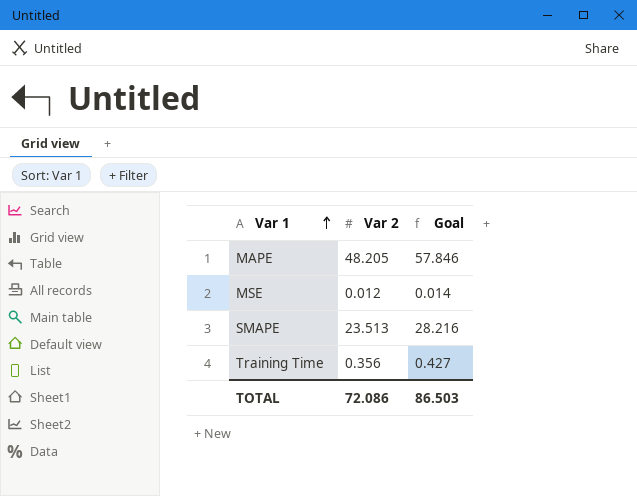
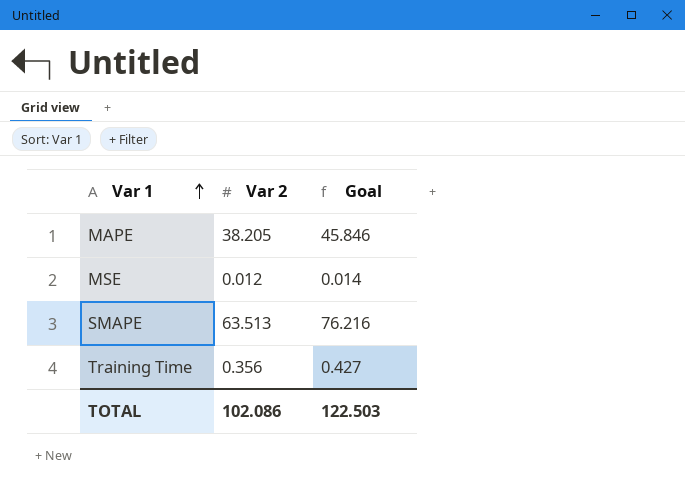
MAPE | Var 2: 48.205 -> 38.205
MAPE | Goal: 57.846 -> 45.846
SMAPE | Var 2: 23.513 -> 63.513
SMAPE | Goal: 28.216 -> 76.216
TOTAL | Var 2: 72.086 -> 102.086
TOTAL | Goal: 86.503 -> 122.503

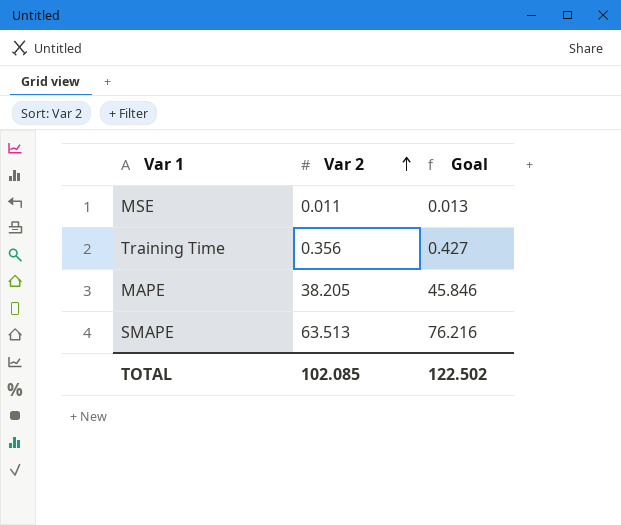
row order: Var 1 ascending -> Var 2 ascending
MSE | Var 2: 0.012 -> 0.011
MSE | Goal: 0.014 -> 0.013
TOTAL | Var 2: 102.086 -> 102.085
TOTAL | Goal: 122.503 -> 122.502

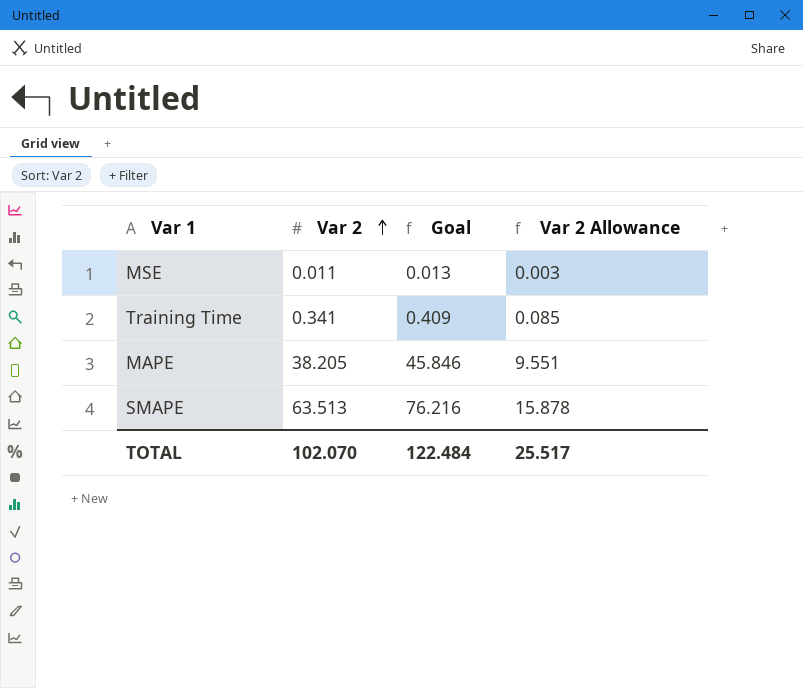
column Var 2 Allowance | formula: none -> [Var 2] * 0.25
Training Time | Var 2: 0.356 -> 0.341
Training Time | Goal: 0.427 -> 0.409
TOTAL | Var 2: 102.085 -> 102.070
TOTAL | Goal: 122.502 -> 122.484

